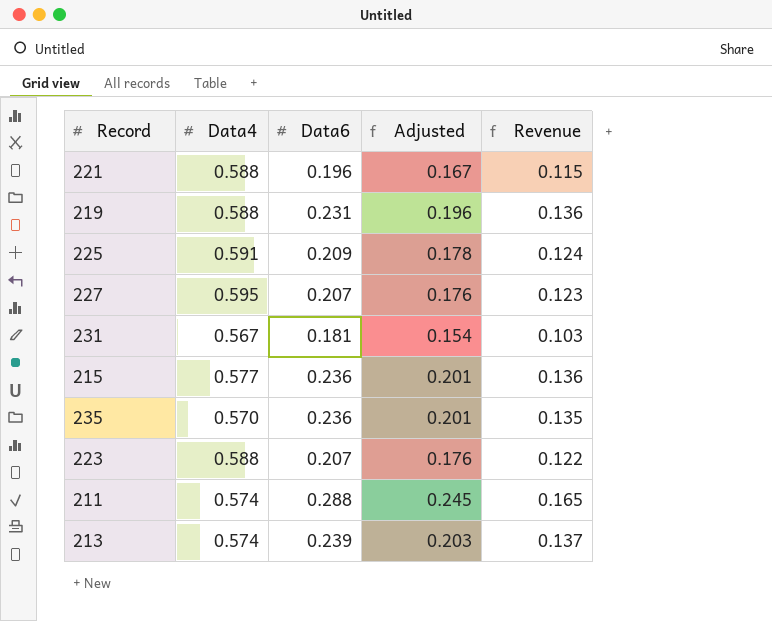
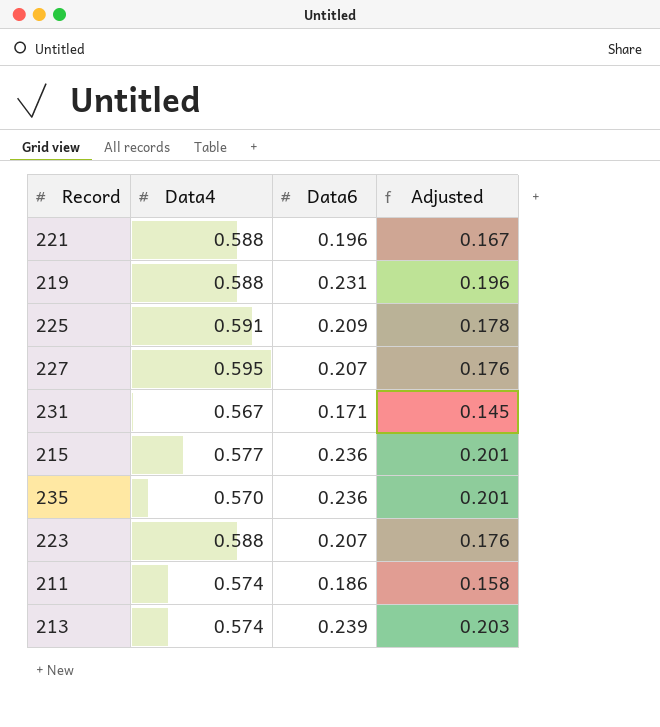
column Revenue | formula: [Data4] * [Data6] -> none
231 | Data6: 0.181 -> 0.171
231 | Adjusted: 0.154 -> 0.145
211 | Data6: 0.288 -> 0.186
211 | Adjusted: 0.245 -> 0.158

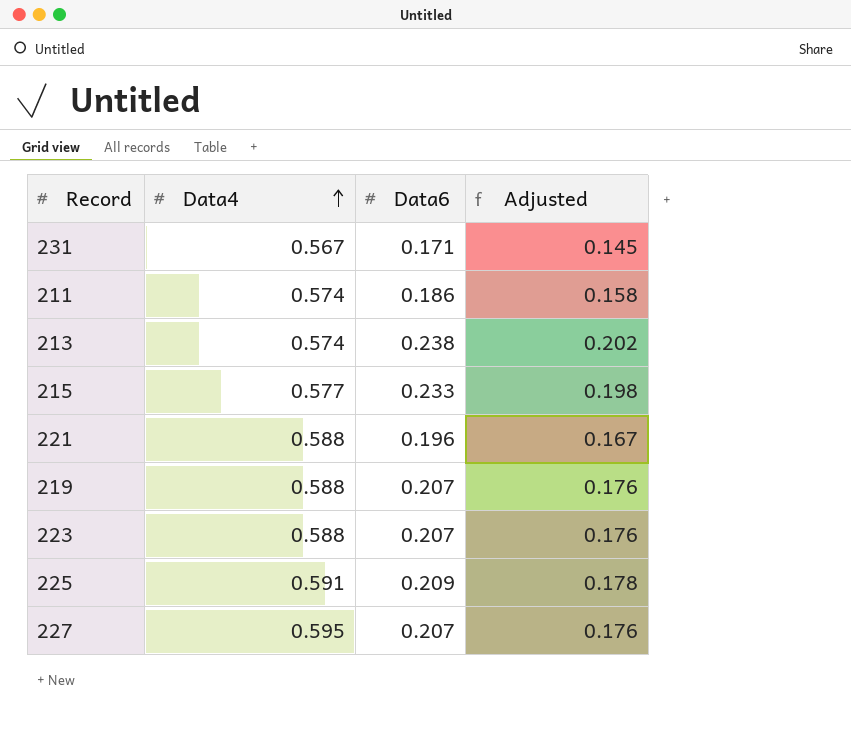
row order: none -> Data4 ascending
row 235: 0.570 | 0.236 | 0.201 -> none
213 | Data6: 0.239 -> 0.238
213 | Adjusted: 0.203 -> 0.202
215 | Data6: 0.236 -> 0.233
215 | Adjusted: 0.201 -> 0.198
219 | Data6: 0.231 -> 0.207
219 | Adjusted: 0.196 -> 0.176

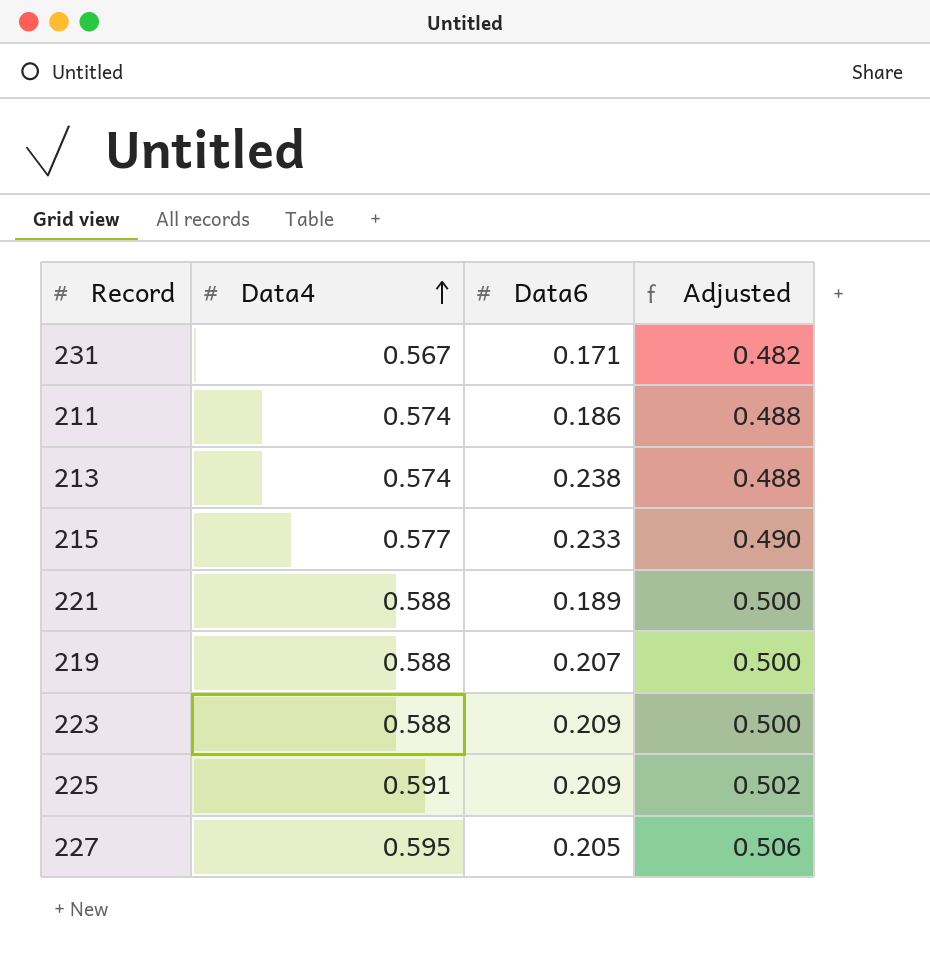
column Adjusted | formula: [Data6] * 0.85 -> [Data4] * 0.85
221 | Data6: 0.196 -> 0.189
223 | Data6: 0.207 -> 0.209
227 | Data6: 0.207 -> 0.205

